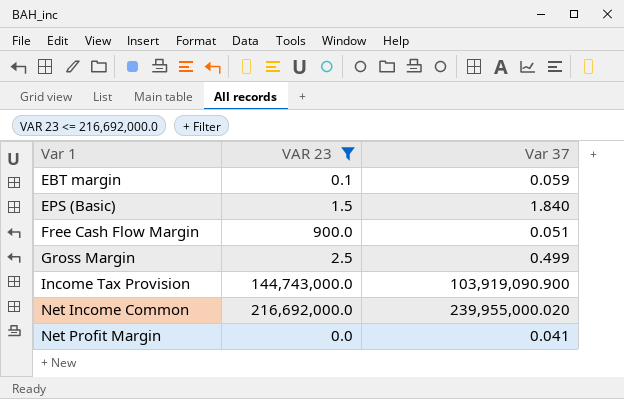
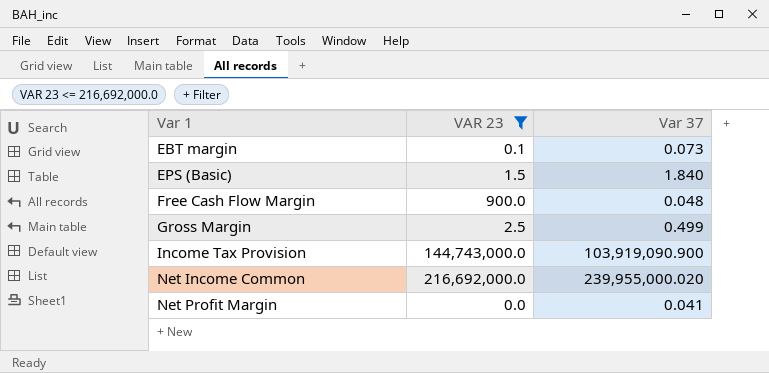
EBT margin | Var 37: 0.059 -> 0.073
Free Cash Flow Margin | Var 37: 0.051 -> 0.048

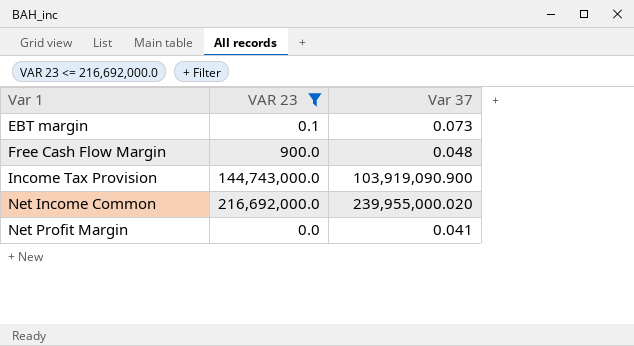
row EPS (Basic): 1.5 | 1.840 -> none
row Gross Margin: 2.5 | 0.499 -> none

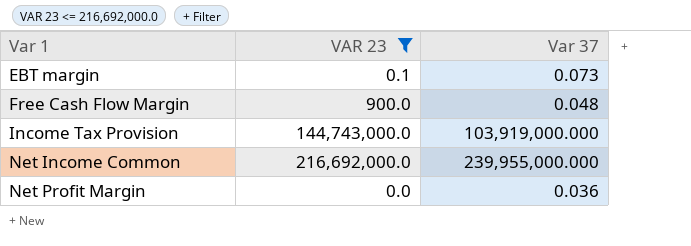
Income Tax Provision | Var 37: 103,919,090.900 -> 103,919,000.000
Net Income Common | Var 37: 239,955,000.020 -> 239,955,000.000
Net Profit Margin | Var 37: 0.041 -> 0.036

